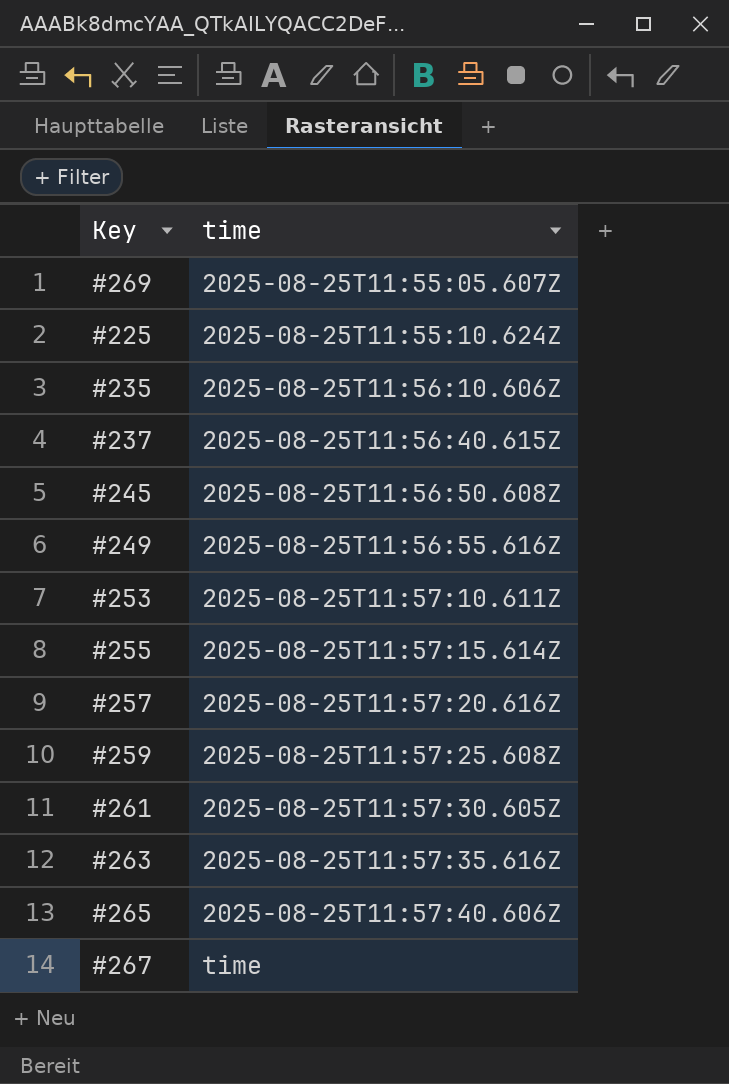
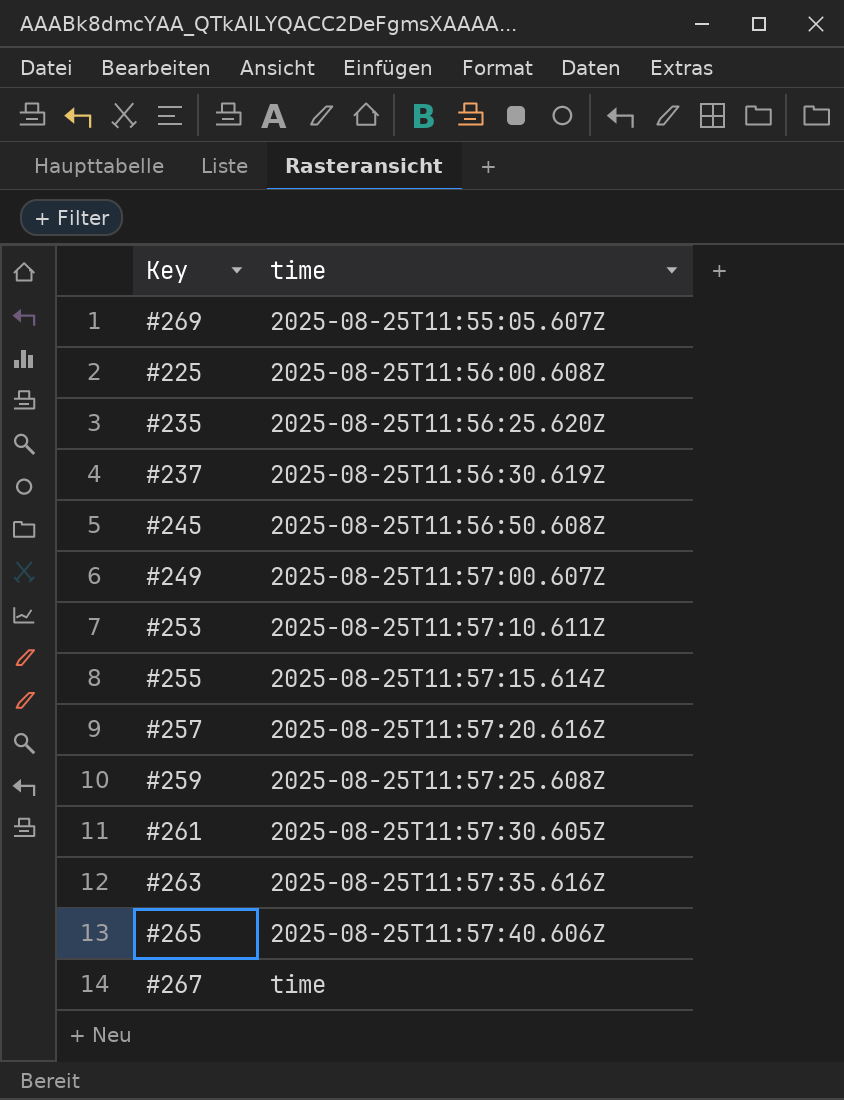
#225 | time: 2025-08-25T11:55:10.624Z -> 2025-08-25T11:56:00.608Z
#235 | time: 2025-08-25T11:56:10.606Z -> 2025-08-25T11:56:25.620Z
#237 | time: 2025-08-25T11:56:40.615Z -> 2025-08-25T11:56:30.619Z
#249 | time: 2025-08-25T11:56:55.616Z -> 2025-08-25T11:57:00.607Z

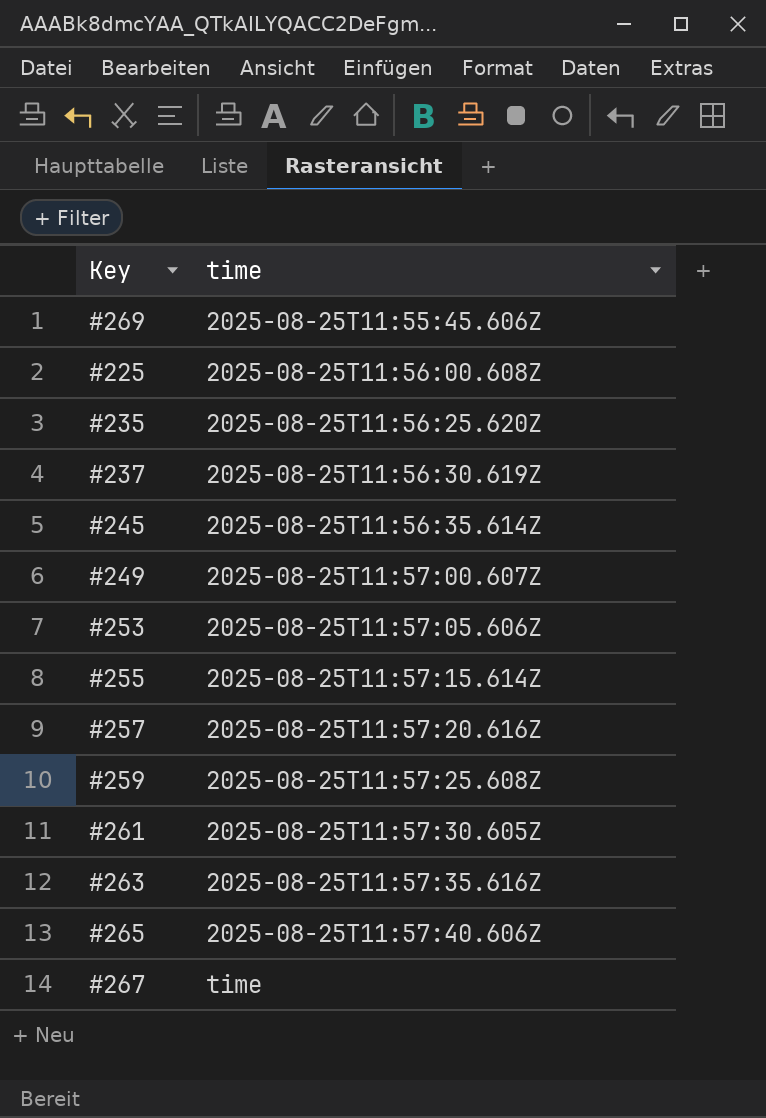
#269 | time: 2025-08-25T11:55:05.607Z -> 2025-08-25T11:55:45.606Z
#245 | time: 2025-08-25T11:56:50.608Z -> 2025-08-25T11:56:35.614Z
#253 | time: 2025-08-25T11:57:10.611Z -> 2025-08-25T11:57:05.606Z

